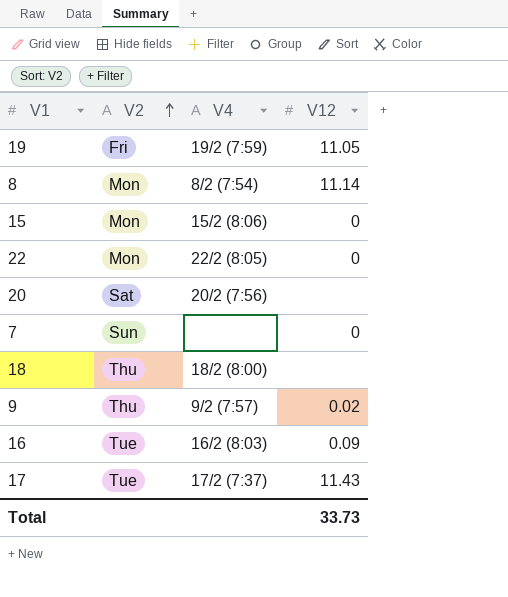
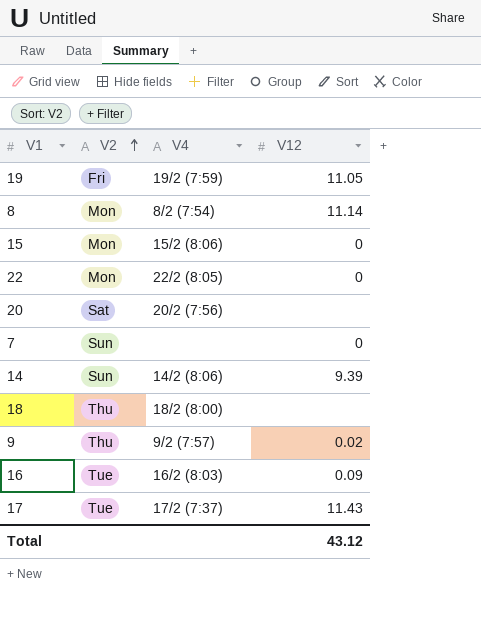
row 14: none -> Sun | 14/2 (8:06) | 9.39
Total | V12: 33.73 -> 43.12

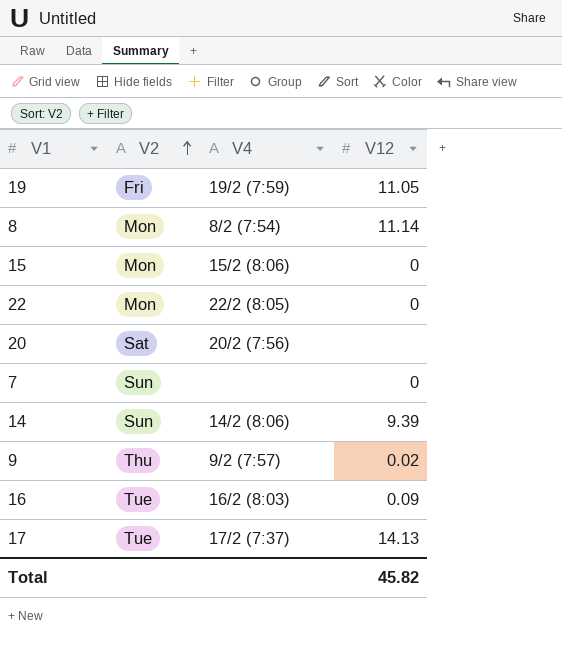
row 18: Thu | 18/2 (8:00) | none -> none
17 | V12: 11.43 -> 14.13
Total | V12: 43.12 -> 45.82

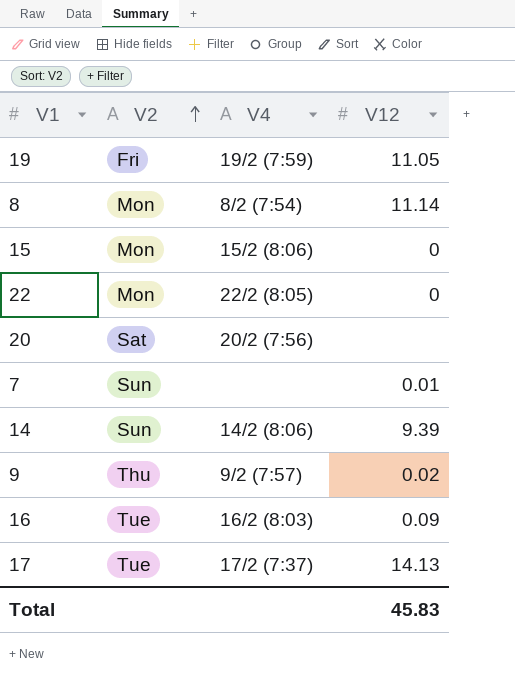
7 | V12: 0 -> 0.01
Total | V12: 45.82 -> 45.83

